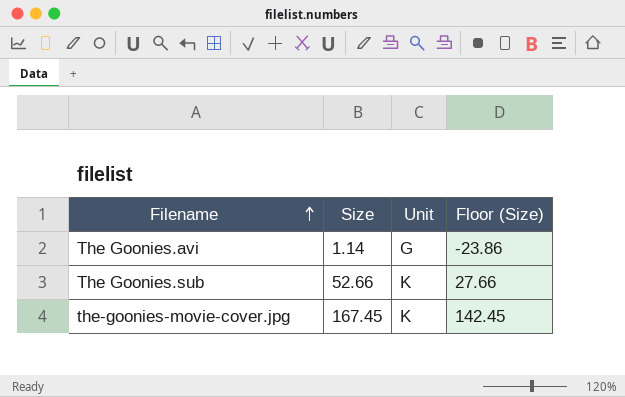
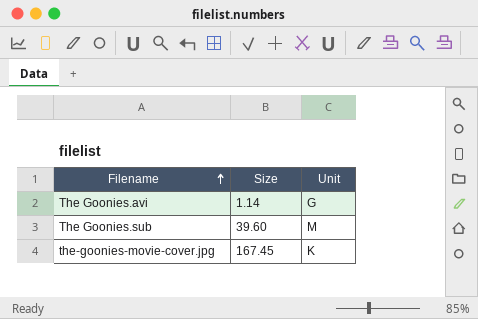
column Floor (Size) | formula: [Size] - 25 -> none
The Goonies.sub | Size: 52.66 -> 39.60
The Goonies.sub | Unit: K -> M

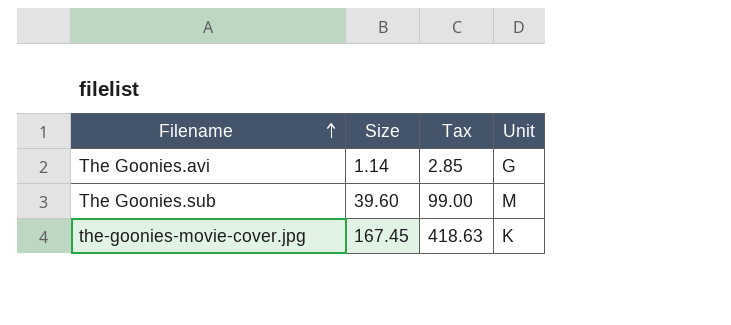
column Tax | formula: none -> [Size] * 2.5

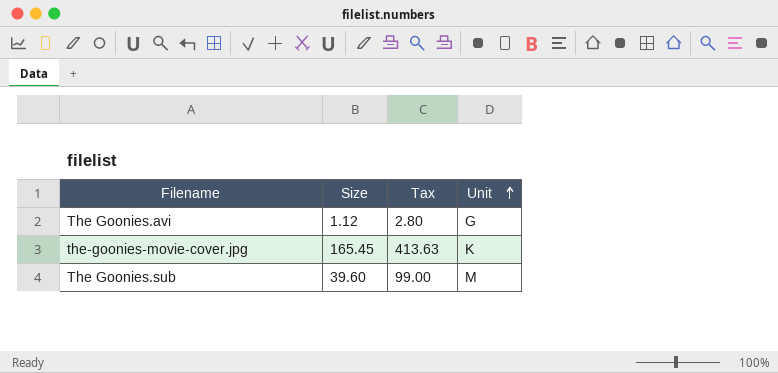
row order: Filename ascending -> Unit ascending
The Goonies.avi | Size: 1.14 -> 1.12
The Goonies.avi | Tax: 2.85 -> 2.80
the-goonies-movie-cover.jpg | Size: 167.45 -> 165.45
the-goonies-movie-cover.jpg | Tax: 418.63 -> 413.63

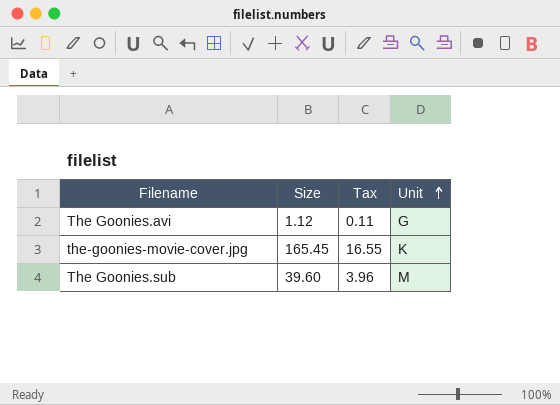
column Tax | formula: [Size] * 2.5 -> [Size] * 0.1

